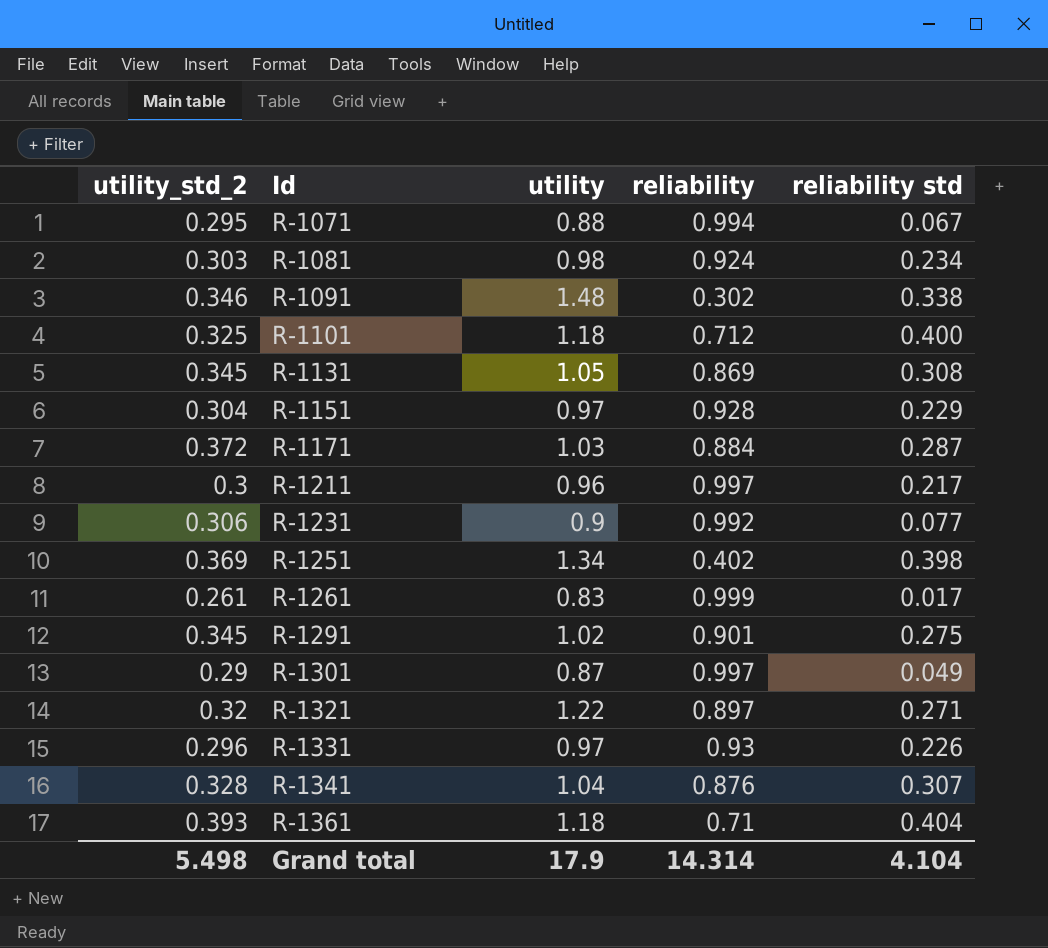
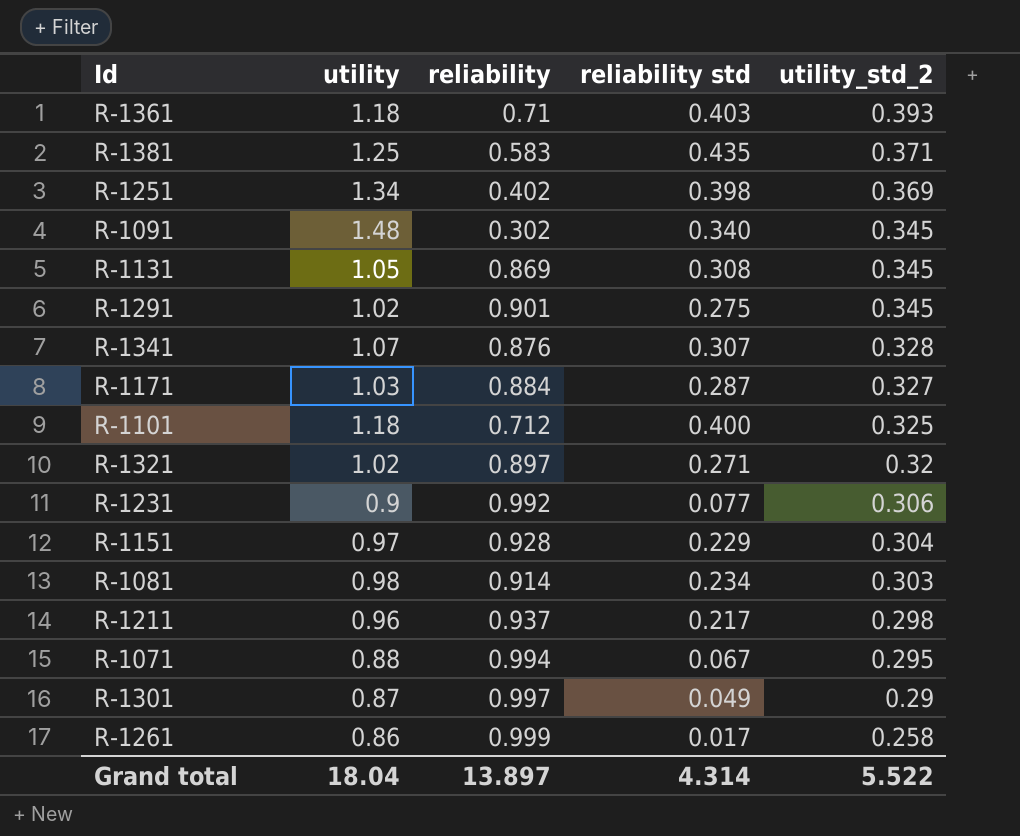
row order: Id ascending -> utility_std_2 descending
column utility_std_2 | position: 1 -> 5
row R-1331: 0.296 | 0.97 | 0.93 | 0.226 -> none
R-1361 | reliability std: 0.404 -> 0.403
row R-1381: none -> 1.25 | 0.583 | 0.435 | 0.371
R-1091 | reliability std: 0.338 -> 0.340
R-1091 | utility_std_2: 0.346 -> 0.345
R-1341 | utility: 1.04 -> 1.07
R-1171 | utility_std_2: 0.372 -> 0.327
R-1321 | utility: 1.22 -> 1.02
R-1081 | reliability: 0.924 -> 0.914
R-1211 | reliability: 0.997 -> 0.937
R-1211 | utility_std_2: 0.3 -> 0.298
R-1261 | utility: 0.83 -> 0.86
R-1261 | utility_std_2: 0.261 -> 0.258
Grand total | utility: 17.9 -> 18.04
Grand total | reliability: 14.314 -> 13.897
Grand total | reliability std: 4.104 -> 4.314
Grand total | utility_std_2: 5.498 -> 5.522

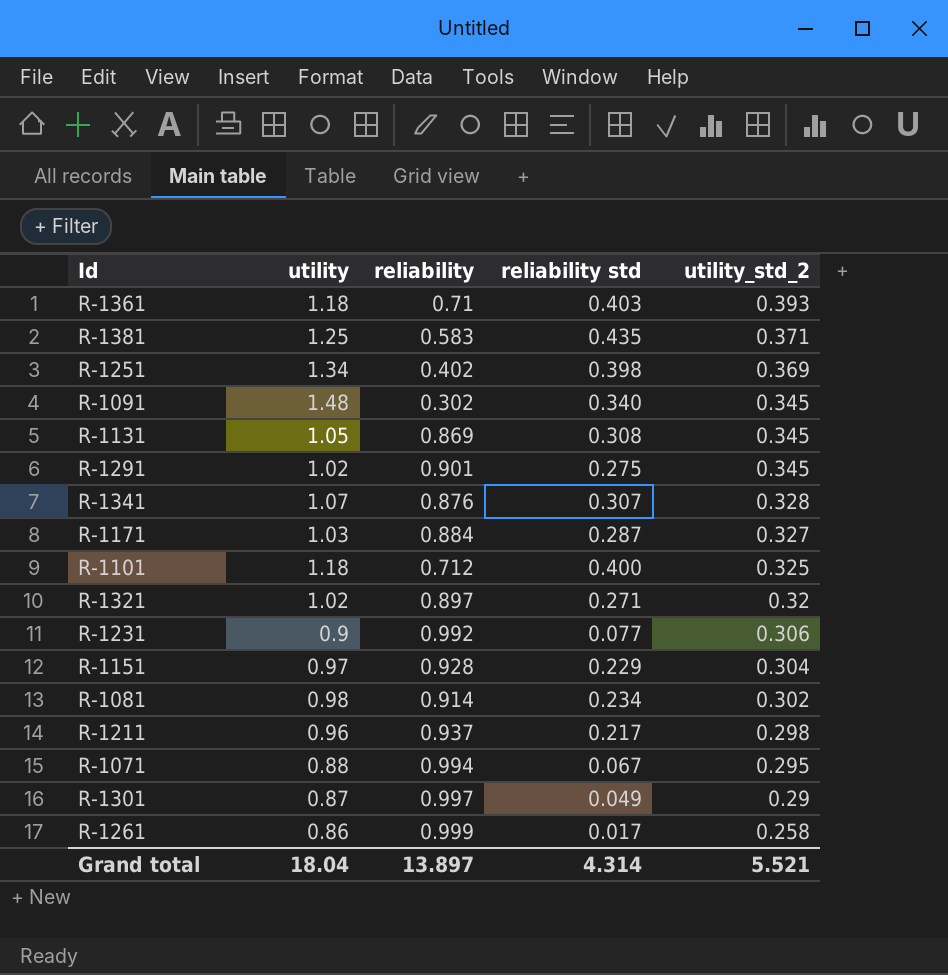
R-1081 | utility_std_2: 0.303 -> 0.302
Grand total | utility_std_2: 5.522 -> 5.521

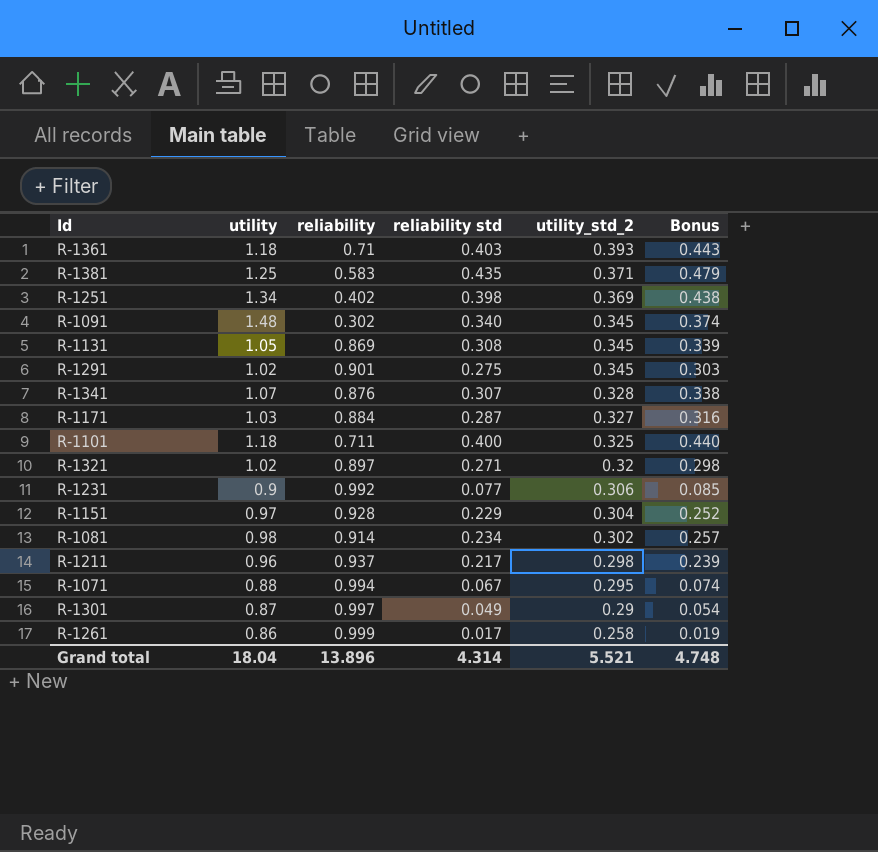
column Bonus | formula: none -> [reliability std] * 1.1
R-1101 | reliability: 0.712 -> 0.711
Grand total | reliability: 13.897 -> 13.896

